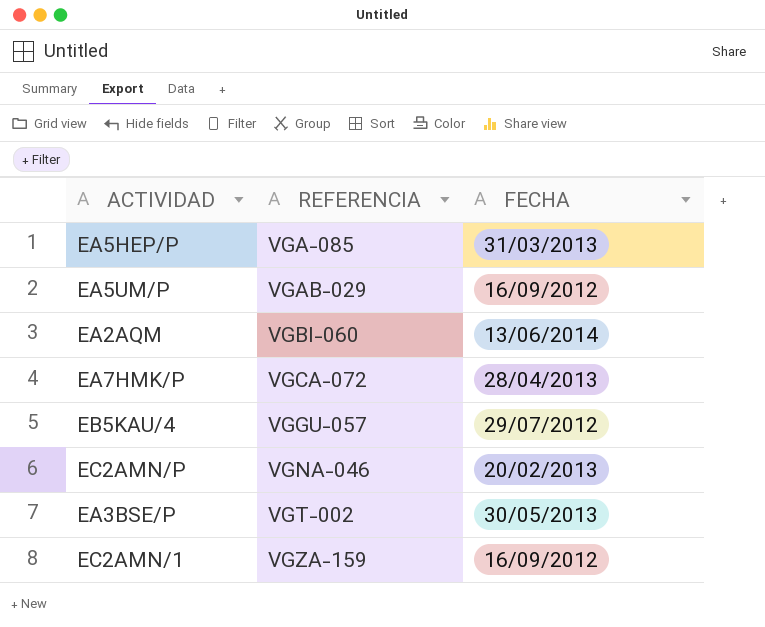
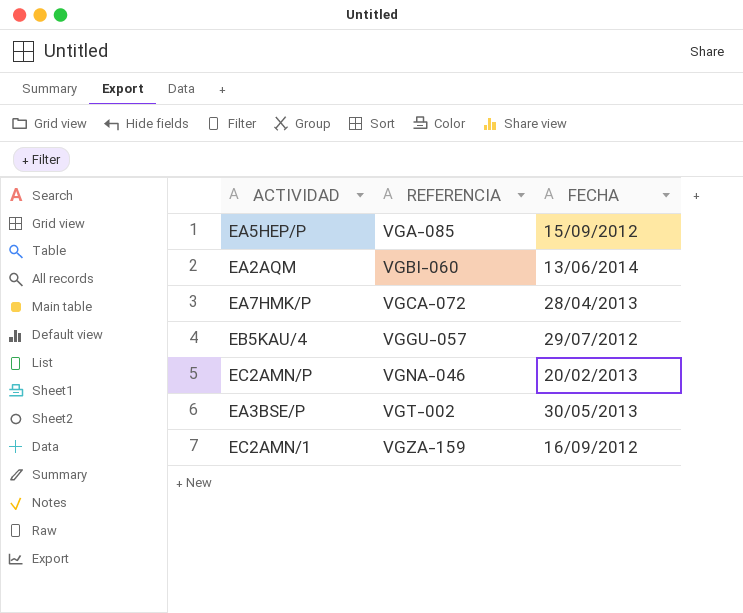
row EA5UM/P: VGAB-029 | 16/09/2012 -> none
EA5HEP/P | FECHA: 31/03/2013 -> 15/09/2012

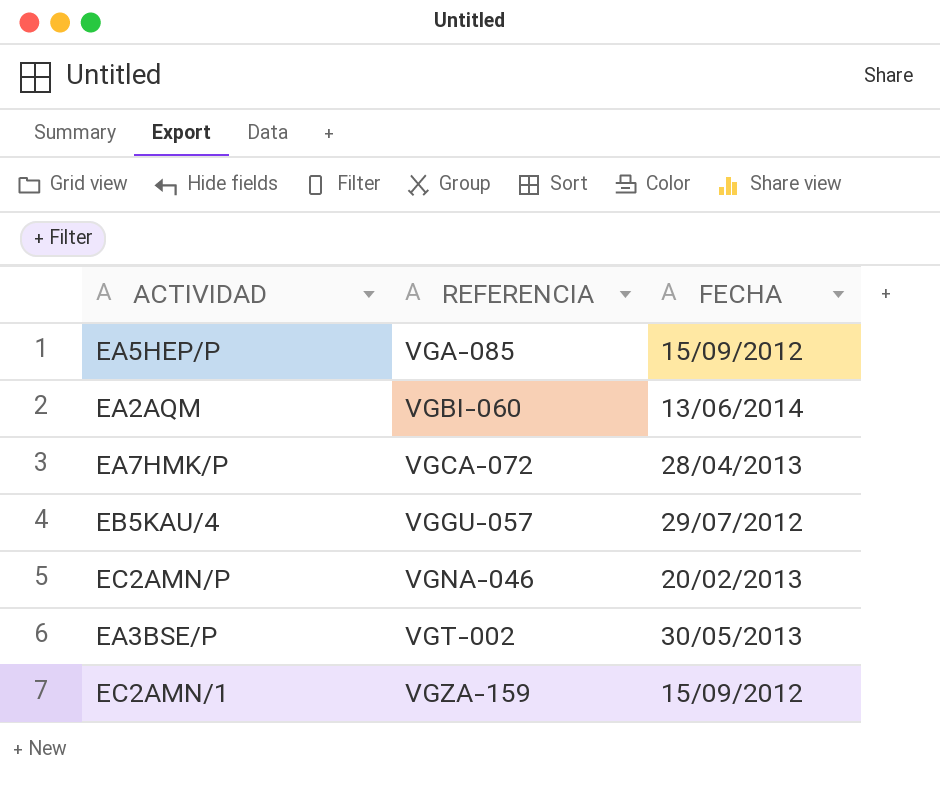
EC2AMN/1 | FECHA: 16/09/2012 -> 15/09/2012

